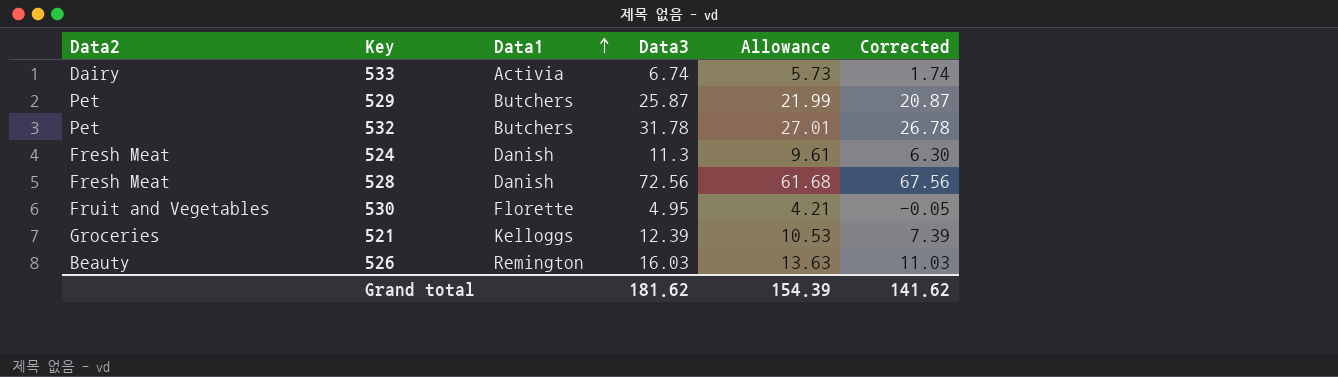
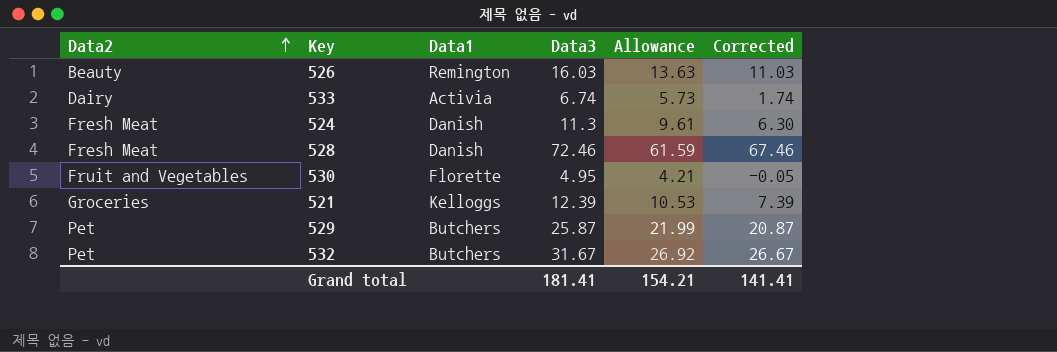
row order: Data1 ascending -> Data2 ascending
528 | Data3: 72.56 -> 72.46
528 | Allowance: 61.68 -> 61.59
528 | Corrected: 67.56 -> 67.46
532 | Data3: 31.78 -> 31.67
532 | Allowance: 27.01 -> 26.92
532 | Corrected: 26.78 -> 26.67
Grand total | Data3: 181.62 -> 181.41
Grand total | Allowance: 154.39 -> 154.21
Grand total | Corrected: 141.62 -> 141.41

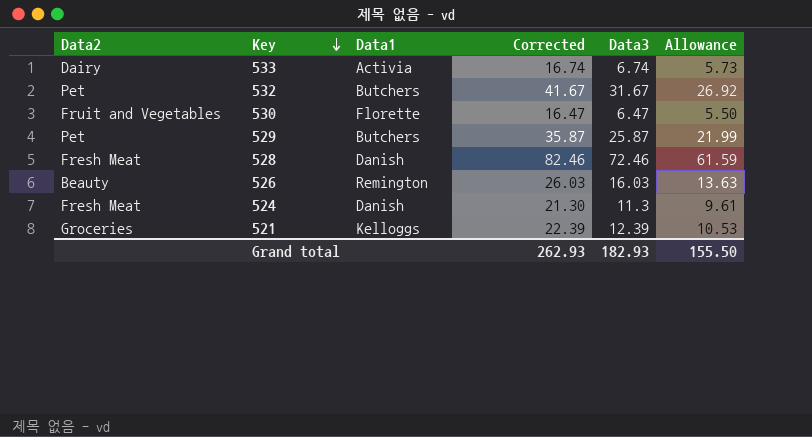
row order: Data2 ascending -> Key descending
column Corrected | formula: [Data3] - 5 -> [Data3] + 10
column Corrected | position: 6 -> 4
530 | Data3: 4.95 -> 6.47
530 | Allowance: 4.21 -> 5.50
Grand total | Corrected: 141.41 -> 262.93
Grand total | Data3: 181.41 -> 182.93
Grand total | Allowance: 154.21 -> 155.50

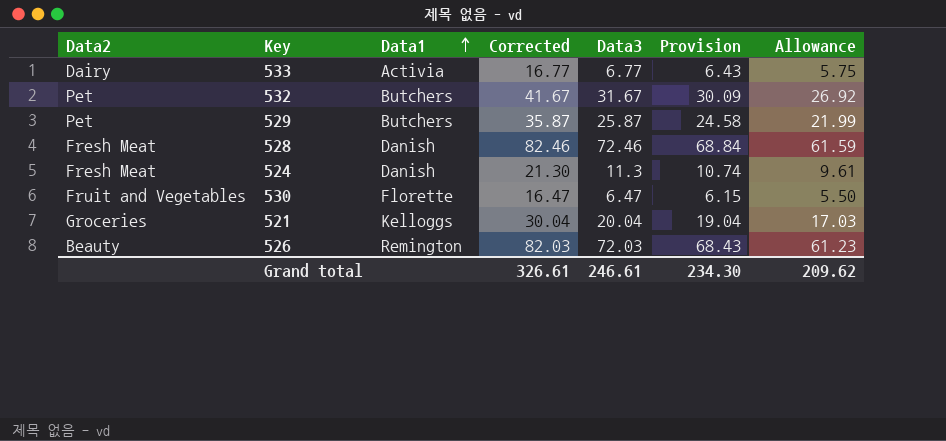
row order: Key descending -> Data1 ascending
column Provision | formula: none -> [Data3] * 0.95
533 | Corrected: 16.74 -> 16.77
533 | Data3: 6.74 -> 6.77
533 | Allowance: 5.73 -> 5.75
521 | Corrected: 22.39 -> 30.04
521 | Data3: 12.39 -> 20.04
521 | Allowance: 10.53 -> 17.03
526 | Corrected: 26.03 -> 82.03
526 | Data3: 16.03 -> 72.03
526 | Allowance: 13.63 -> 61.23
Grand total | Corrected: 262.93 -> 326.61
Grand total | Data3: 182.93 -> 246.61
Grand total | Allowance: 155.50 -> 209.62

